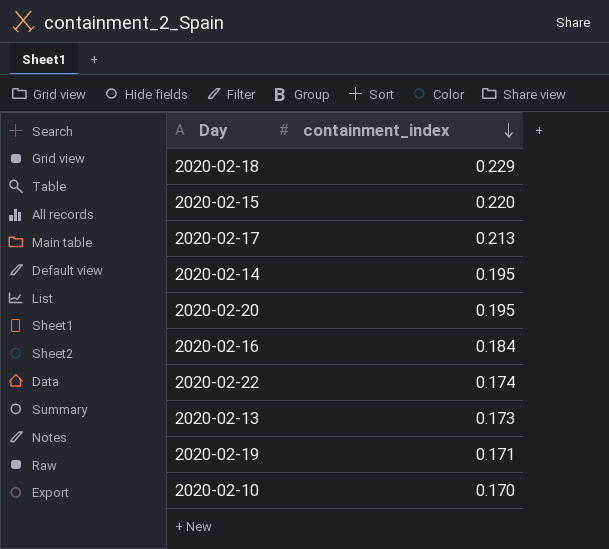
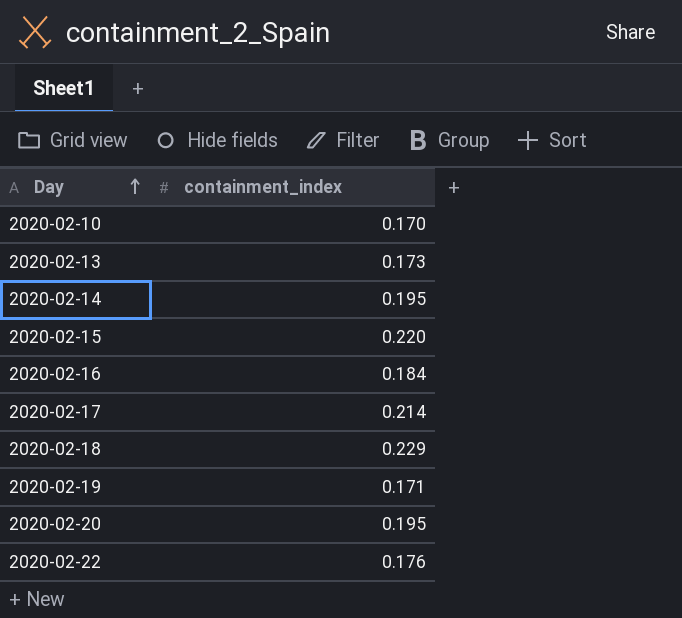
row order: containment_index descending -> Day ascending
2020-02-17 | containment_index: 0.213 -> 0.214
2020-02-22 | containment_index: 0.174 -> 0.176

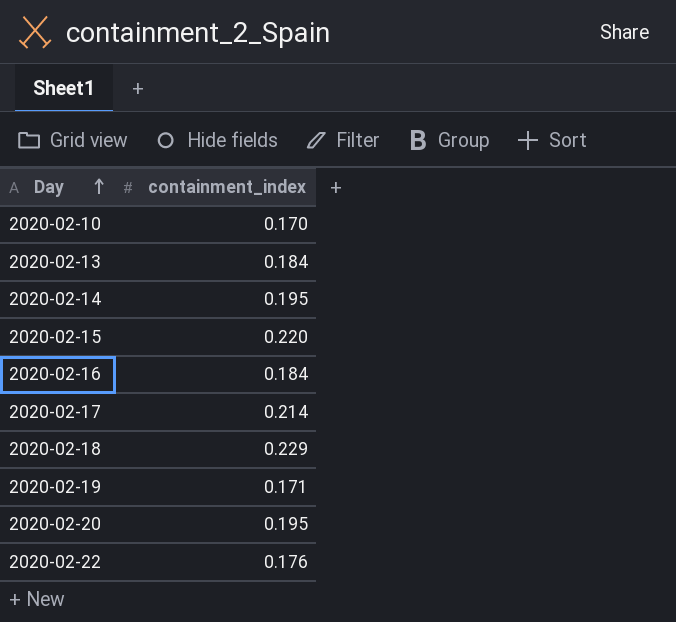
2020-02-13 | containment_index: 0.173 -> 0.184

